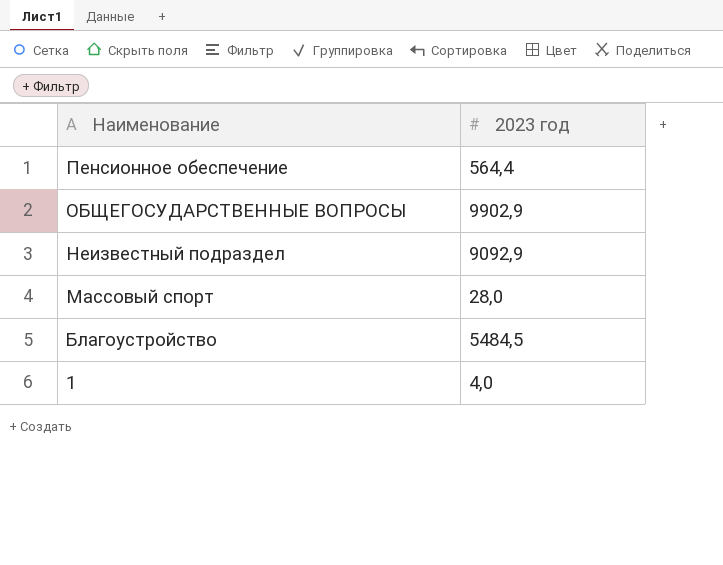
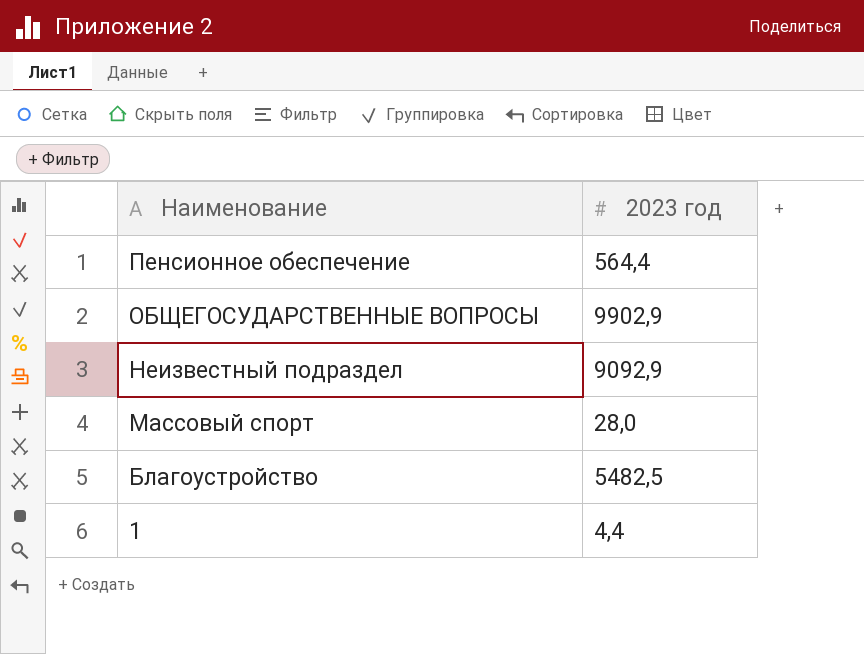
Благоустройство | 2023 год: 5484,5 -> 5482,5
1 | 2023 год: 4,0 -> 4,4

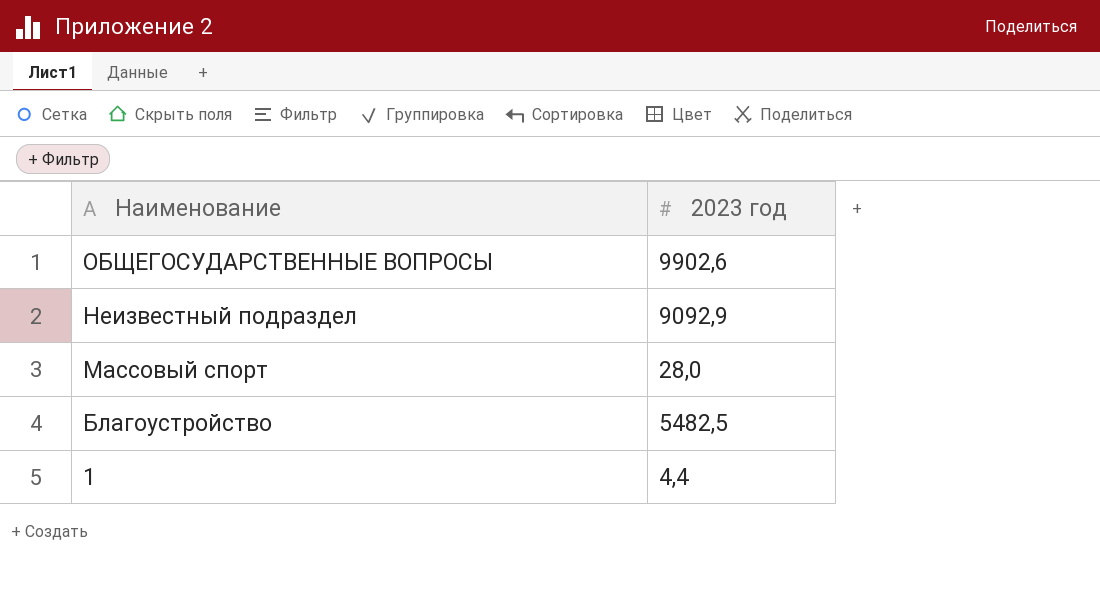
row Пенсионное обеспечение: 564,4 -> none
ОБЩЕГОСУДАРСТВЕННЫЕ ВОПРОСЫ | 2023 год: 9902,9 -> 9902,6

